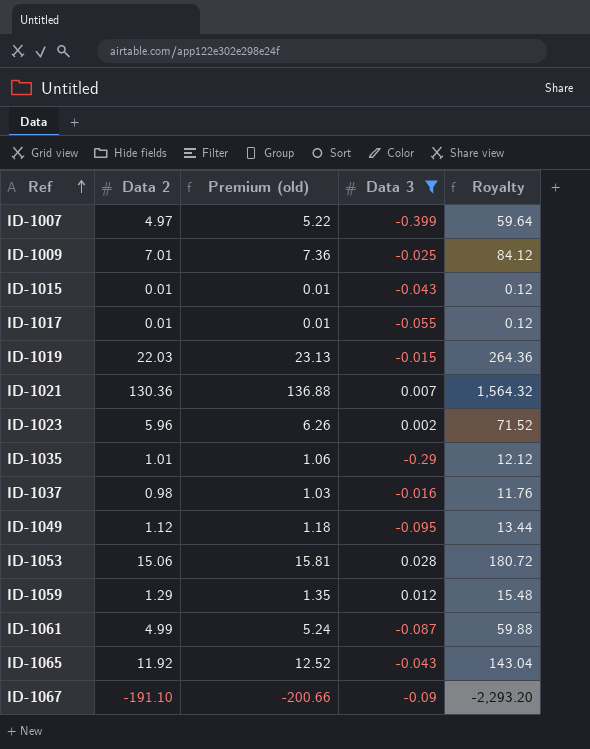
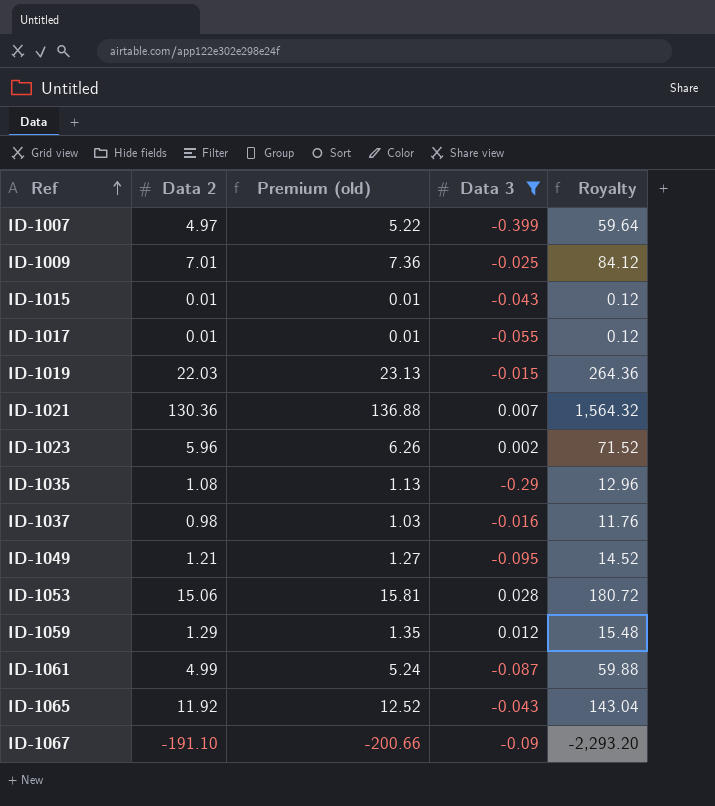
ID-1035 | Data 2: 1.01 -> 1.08
ID-1035 | Premium (old): 1.06 -> 1.13
ID-1035 | Royalty: 12.12 -> 12.96
ID-1049 | Data 2: 1.12 -> 1.21
ID-1049 | Premium (old): 1.18 -> 1.27
ID-1049 | Royalty: 13.44 -> 14.52

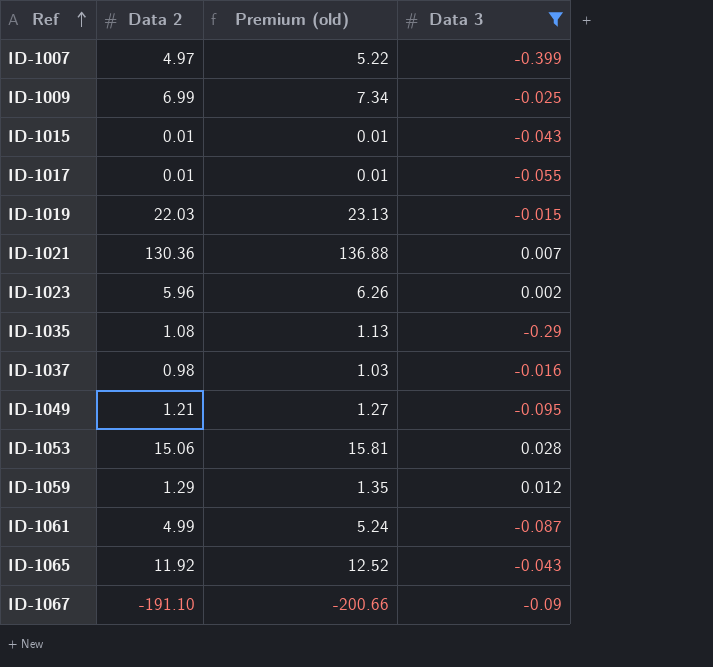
column Royalty | formula: [Data 2] * 12 -> none
ID-1009 | Data 2: 7.01 -> 6.99
ID-1009 | Premium (old): 7.36 -> 7.34

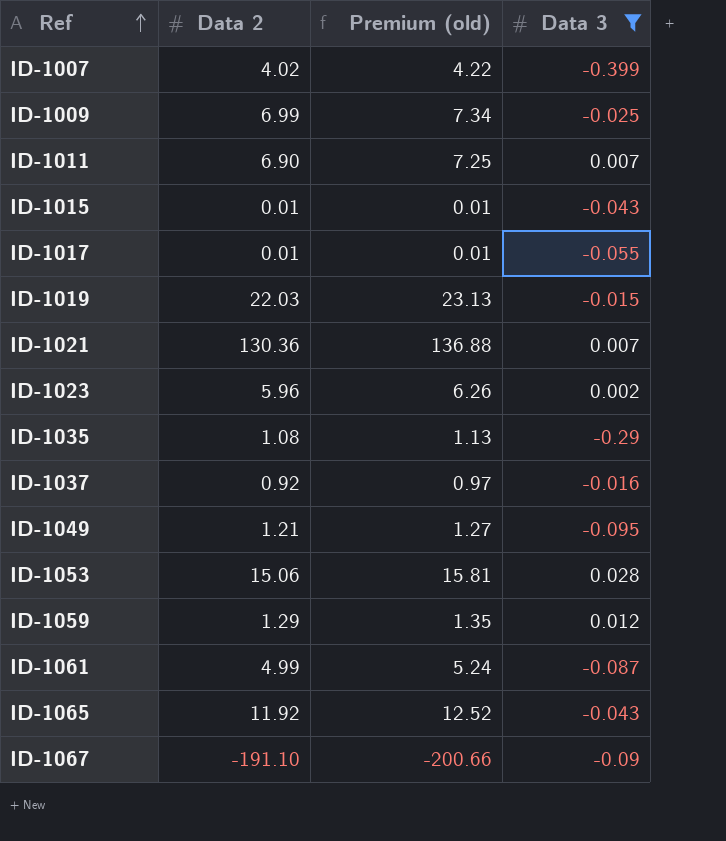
ID-1007 | Data 2: 4.97 -> 4.02
ID-1007 | Premium (old): 5.22 -> 4.22
row ID-1011: none -> 6.90 | 7.25 | 0.007
ID-1037 | Data 2: 0.98 -> 0.92
ID-1037 | Premium (old): 1.03 -> 0.97

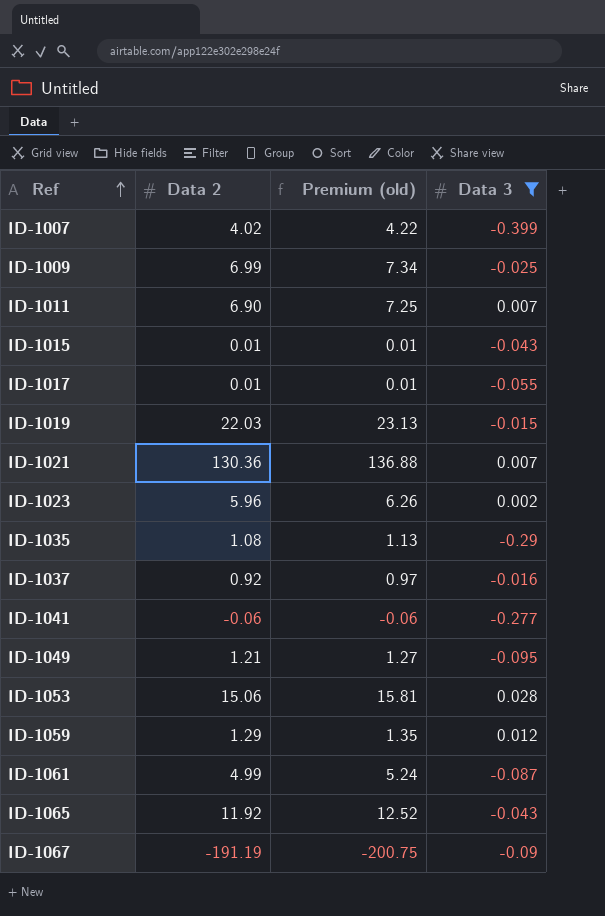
row ID-1041: none -> -0.06 | -0.06 | -0.277
ID-1067 | Data 2: -191.10 -> -191.19
ID-1067 | Premium (old): -200.66 -> -200.75

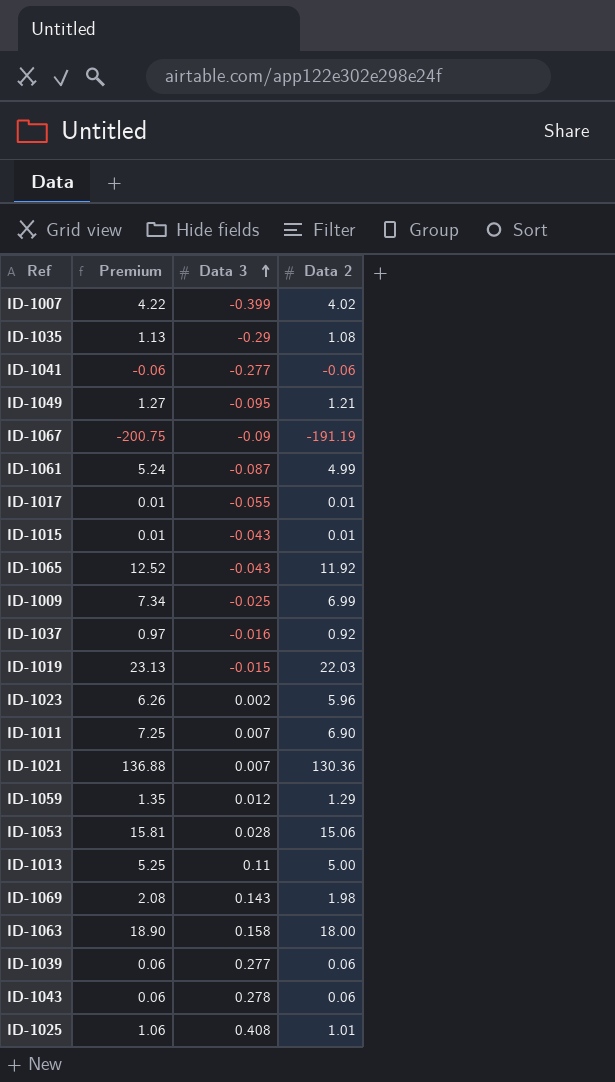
filter: Data 3 <= 0.028 -> none
row order: Ref ascending -> Data 3 ascending
column name: Premium (old) -> Premium
column Data 2 | position: 2 -> 4

